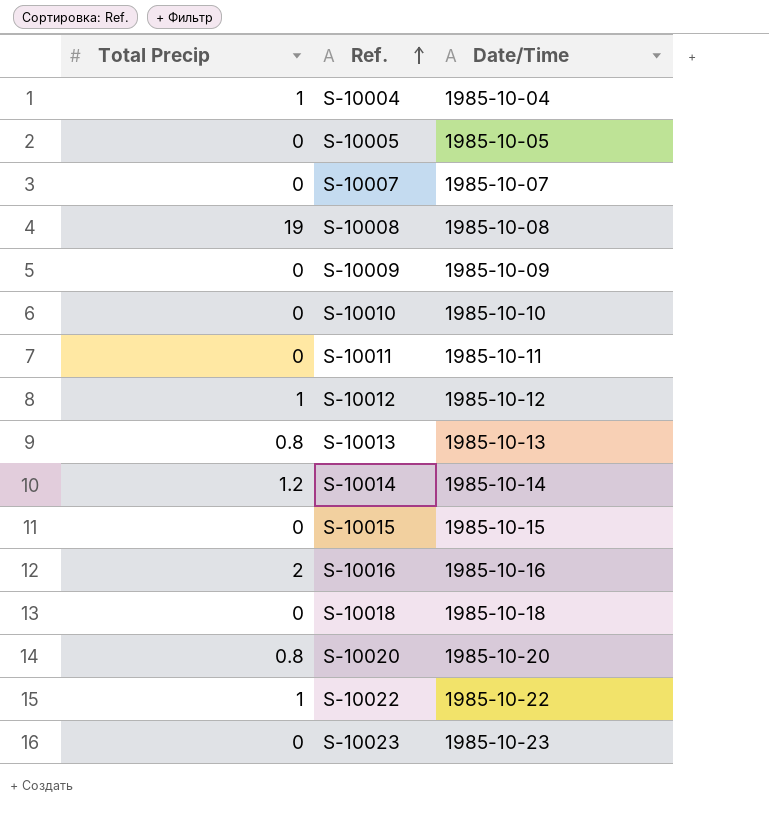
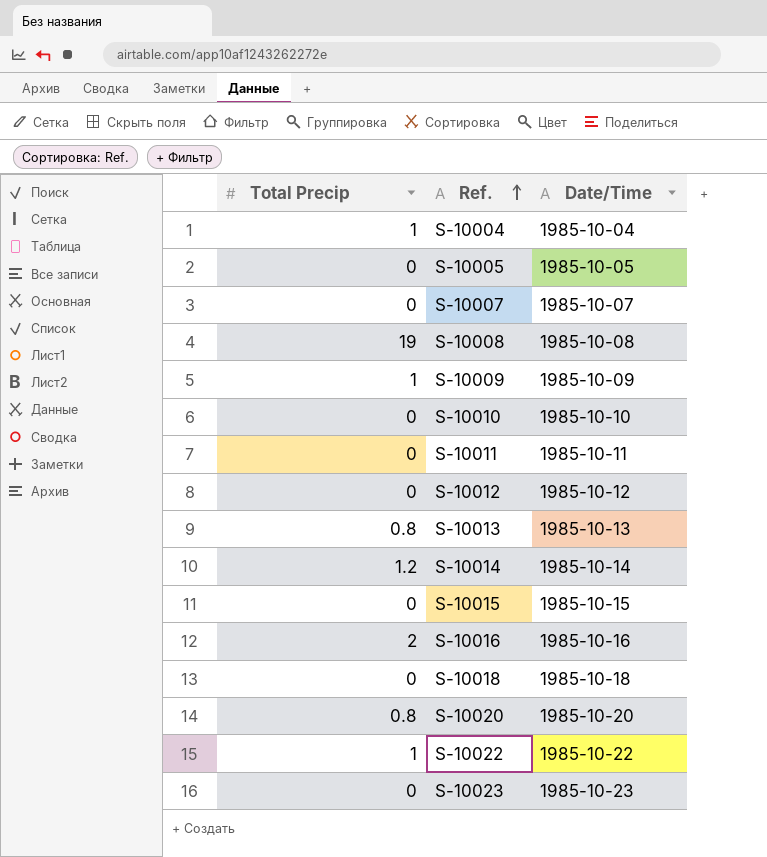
S-10009 | Total Precip: 0 -> 1
S-10012 | Total Precip: 1 -> 0

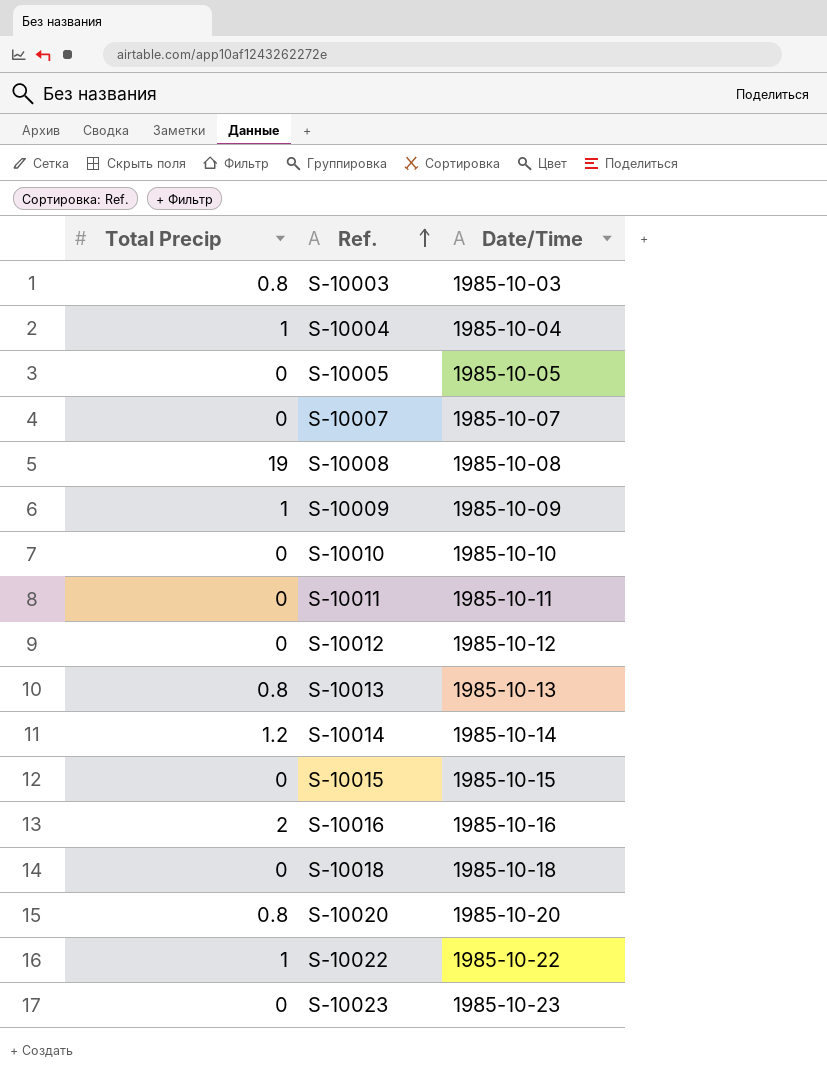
row S-10003: none -> 0.8 | 1985-10-03

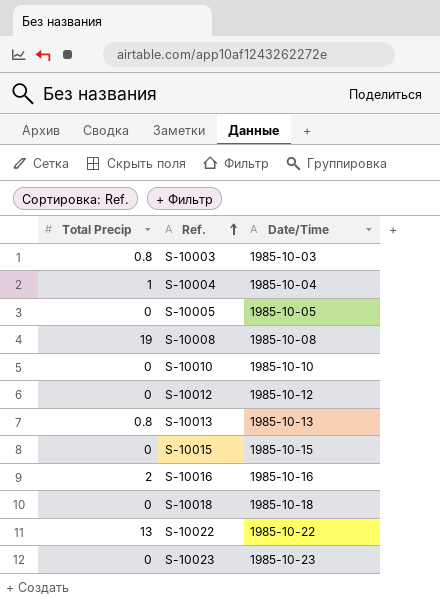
row S-10007: 0 | 1985-10-07 -> none
row S-10009: 1 | 1985-10-09 -> none
row S-10011: 0 | 1985-10-11 -> none
row S-10014: 1.2 | 1985-10-14 -> none
row S-10020: 0.8 | 1985-10-20 -> none
S-10022 | Total Precip: 1 -> 13

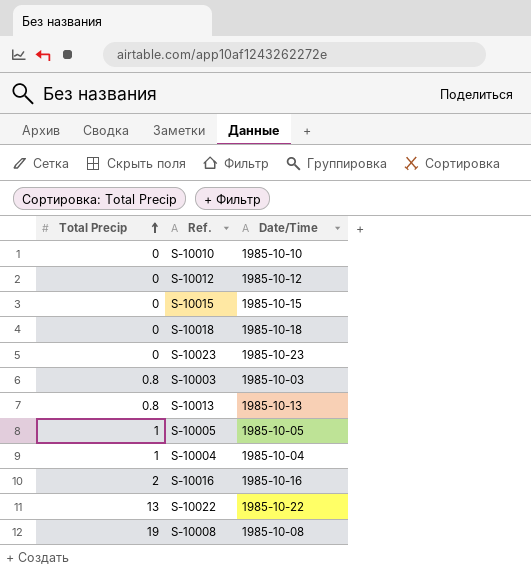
row order: Ref. ascending -> Total Precip ascending
S-10005 | Total Precip: 0 -> 1

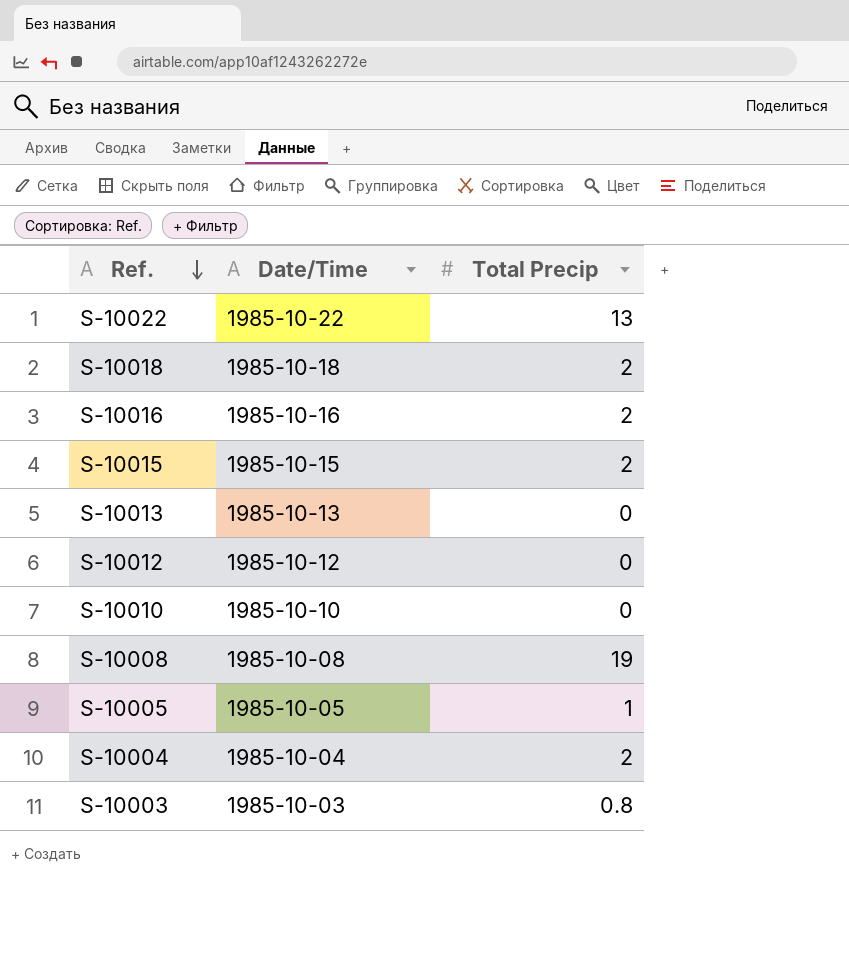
row order: Total Precip ascending -> Ref. descending
column Total Precip | position: 1 -> 3
row S-10023: 0 | 1985-10-23 -> none
S-10018 | Total Precip: 0 -> 2
S-10015 | Total Precip: 0 -> 2
S-10013 | Total Precip: 0.8 -> 0
S-10004 | Total Precip: 1 -> 2

